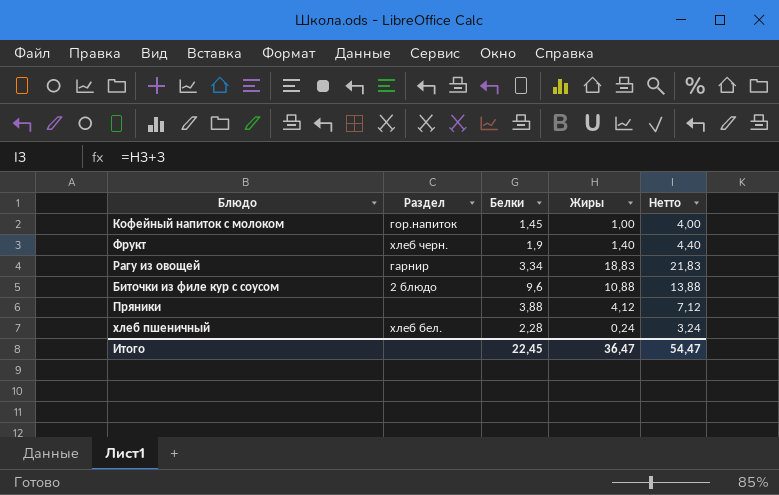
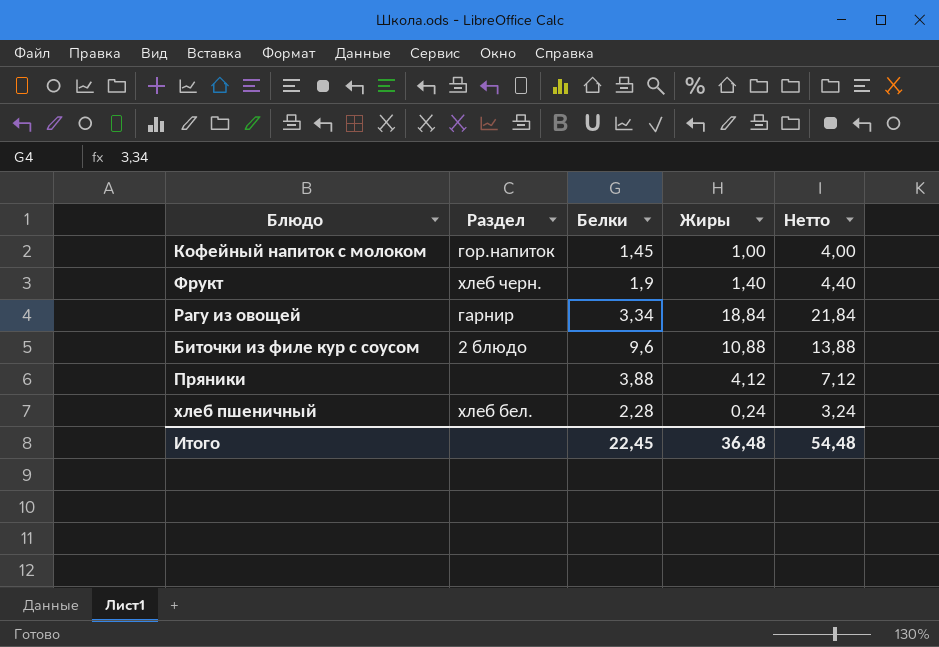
Рагу из овощей | Жиры: 18,83 -> 18,84
Рагу из овощей | Нетто: 21,83 -> 21,84
Итого | Жиры: 36,47 -> 36,48
Итого | Нетто: 54,47 -> 54,48

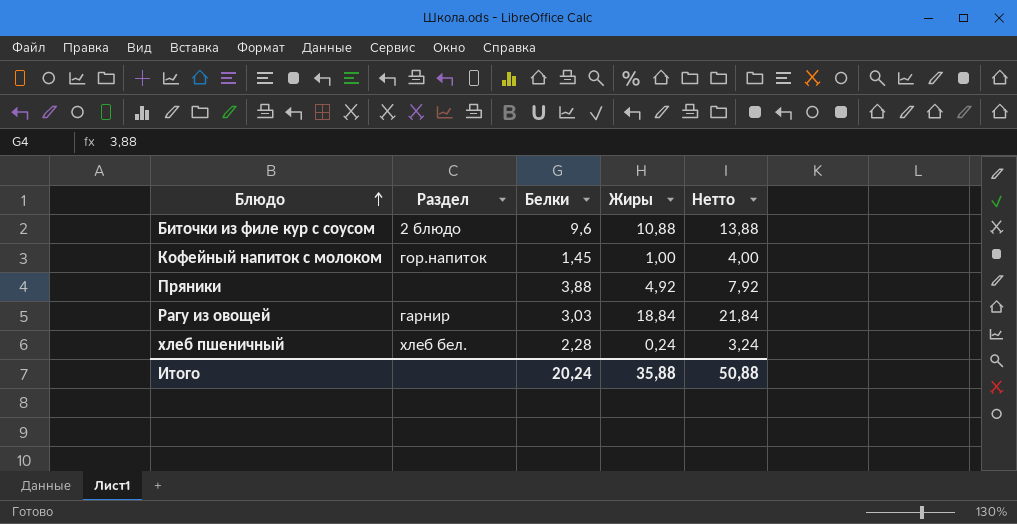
row order: none -> Блюдо ascending
row Фрукт: хлеб черн. | 1,9 | 1,40 | 4,40 -> none
Пряники | Жиры: 4,12 -> 4,92
Пряники | Нетто: 7,12 -> 7,92
Рагу из овощей | Белки: 3,34 -> 3,03
Итого | Белки: 22,45 -> 20,24
Итого | Жиры: 36,48 -> 35,88
Итого | Нетто: 54,48 -> 50,88

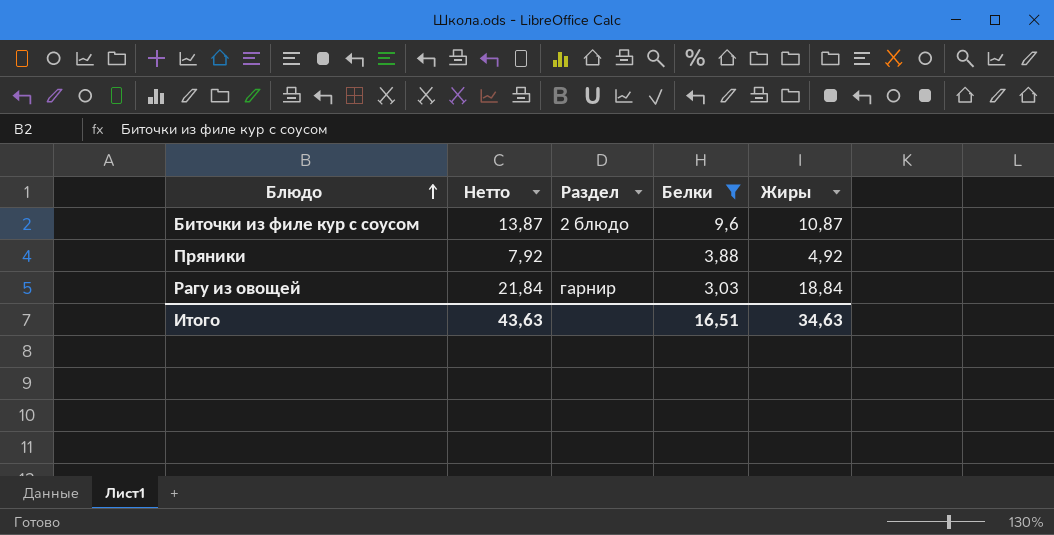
filter: none -> Белки >= 3,03
column Нетто | position: 5 -> 2
Биточки из филе кур с соусом | Нетто: 13,88 -> 13,87
Биточки из филе кур с соусом | Жиры: 10,88 -> 10,87
Итого | Нетто: 50,88 -> 43,63
Итого | Белки: 20,24 -> 16,51
Итого | Жиры: 35,88 -> 34,63

